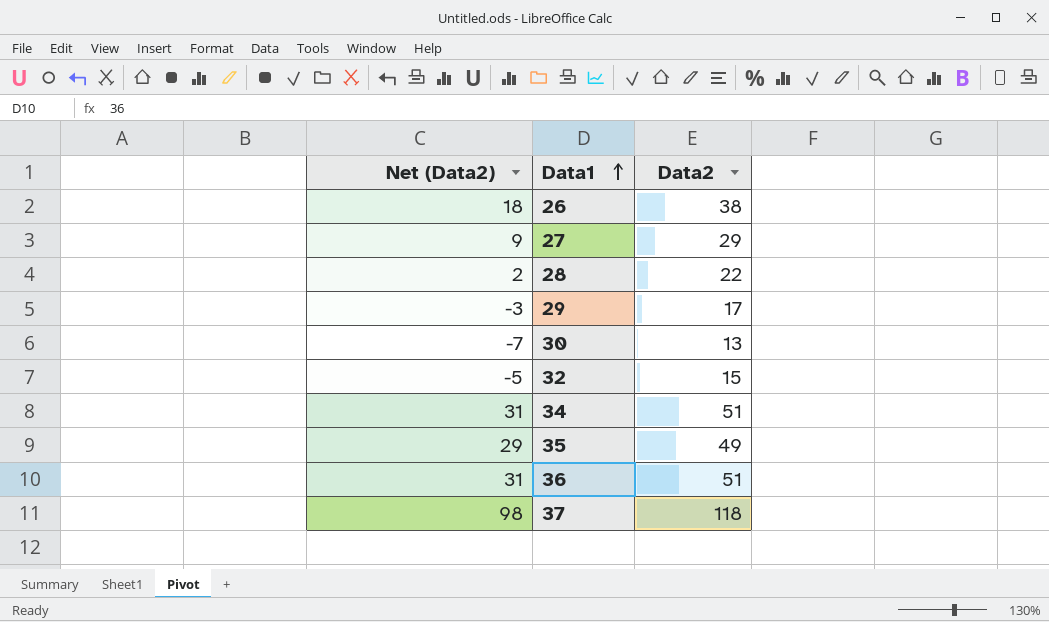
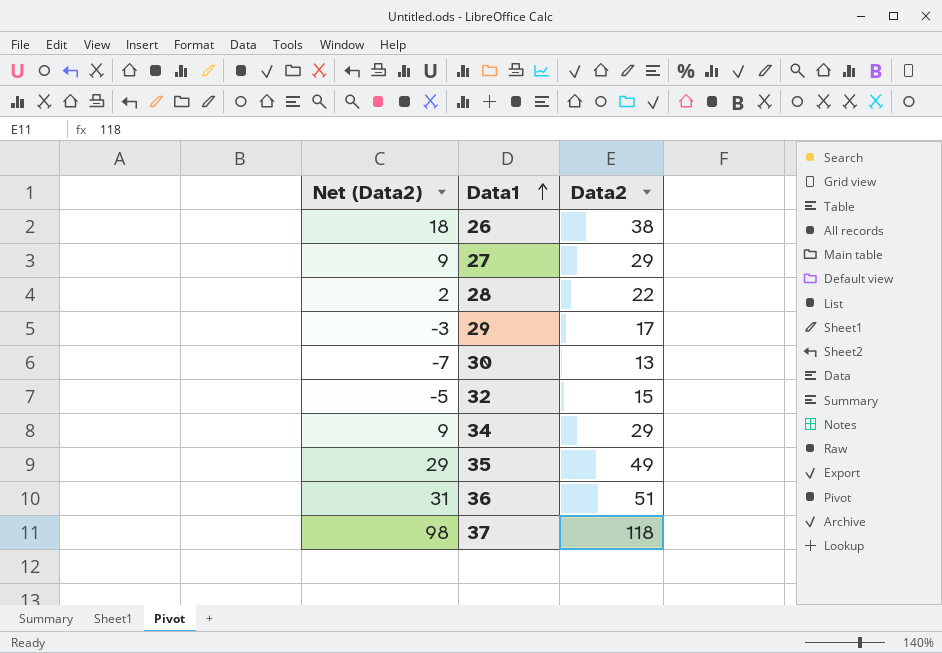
34 | Net (Data2): 31 -> 9
34 | Data2: 51 -> 29

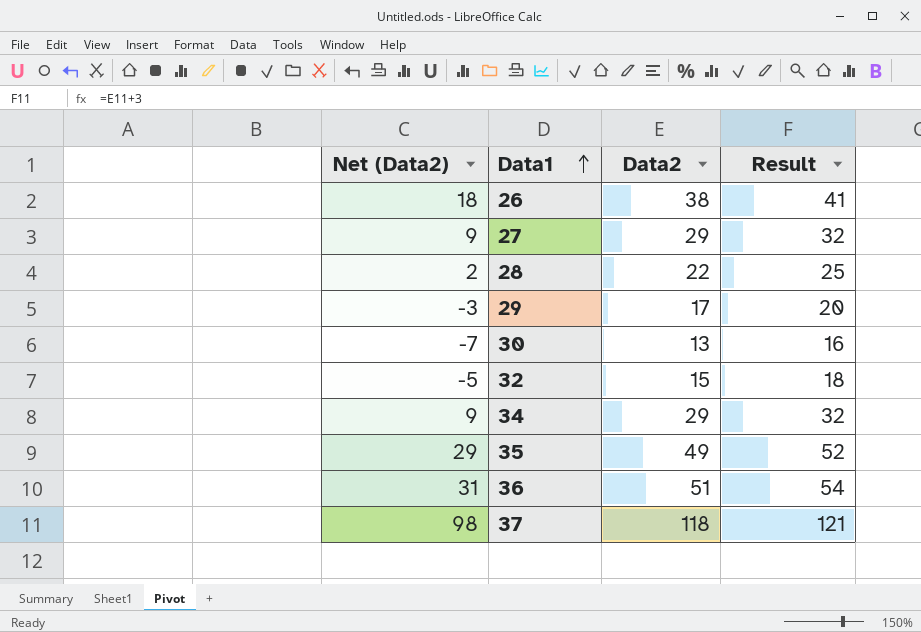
column Result | formula: none -> [Data2] + 3

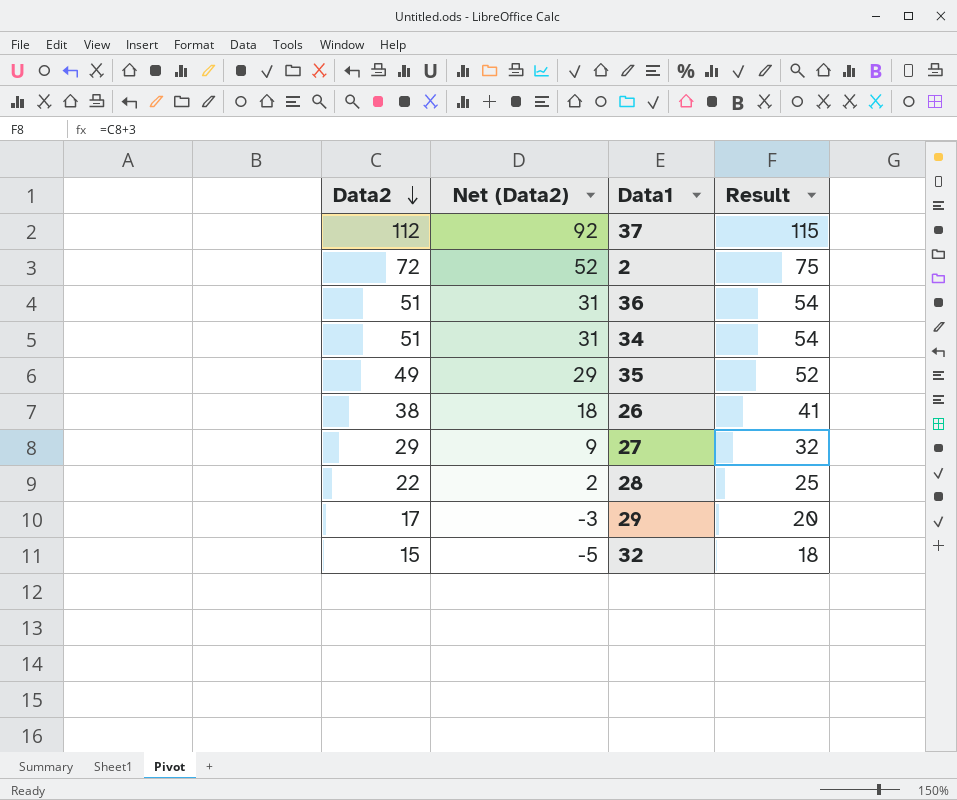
row order: Data1 ascending -> Data2 descending
column Data2 | position: 3 -> 1
row 30: -7 | 13 | 16 -> none
37 | Data2: 118 -> 112
37 | Net (Data2): 98 -> 92
37 | Result: 121 -> 115
row 2: none -> 72 | 52 | 75
34 | Data2: 29 -> 51
34 | Net (Data2): 9 -> 31
34 | Result: 32 -> 54

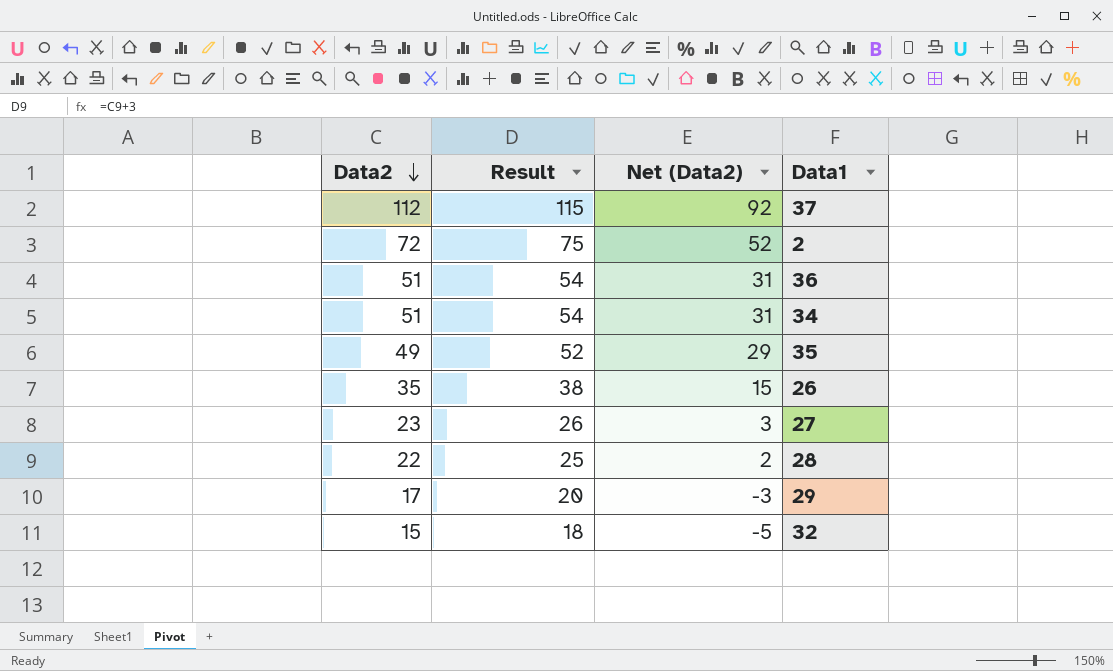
column Result | position: 4 -> 2
26 | Data2: 38 -> 35
26 | Result: 41 -> 38
26 | Net (Data2): 18 -> 15
27 | Data2: 29 -> 23
27 | Result: 32 -> 26
27 | Net (Data2): 9 -> 3

